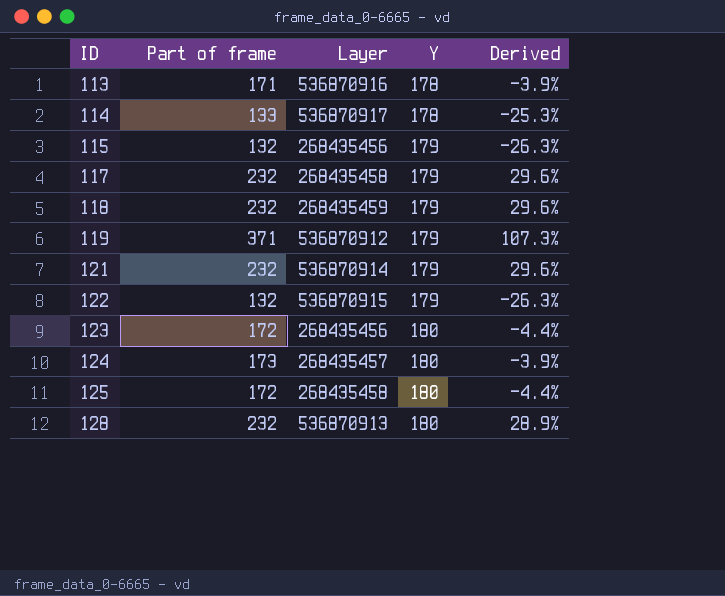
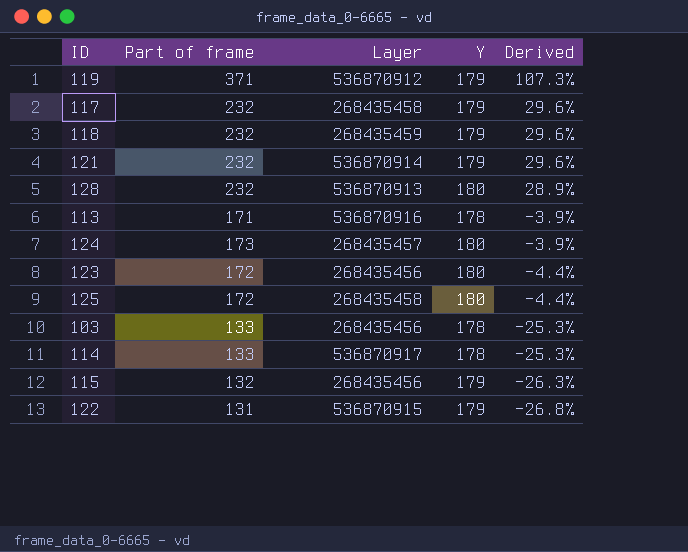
row order: ID ascending -> Derived descending
row 103: none -> 133 | 268435456 | 178 | -25.3%
122 | Part of frame: 132 -> 131
122 | Derived: -26.3% -> -26.8%

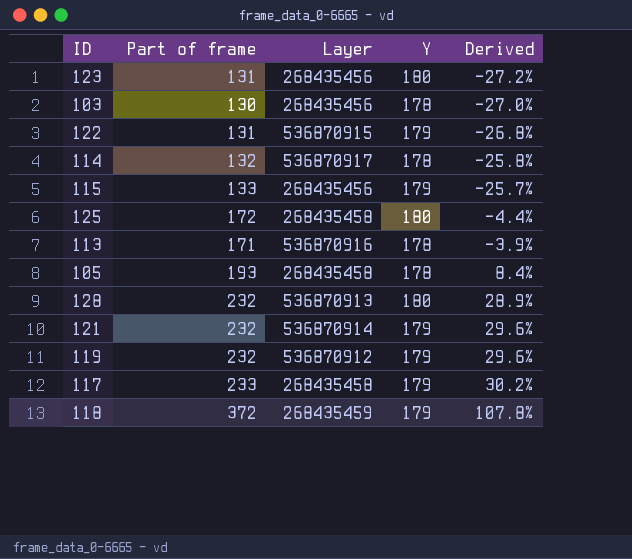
row order: Derived descending -> Derived ascending
row 124: 173 | 268435457 | 180 | -3.9% -> none
123 | Part of frame: 172 -> 131
123 | Derived: -4.4% -> -27.2%
103 | Part of frame: 133 -> 130
103 | Derived: -25.3% -> -27.0%
114 | Part of frame: 133 -> 132
114 | Derived: -25.3% -> -25.8%
115 | Part of frame: 132 -> 133
115 | Derived: -26.3% -> -25.7%
row 105: none -> 193 | 268435458 | 178 | 8.4%
119 | Part of frame: 371 -> 232
119 | Derived: 107.3% -> 29.6%
117 | Part of frame: 232 -> 233
117 | Derived: 29.6% -> 30.2%
118 | Part of frame: 232 -> 372
118 | Derived: 29.6% -> 107.8%

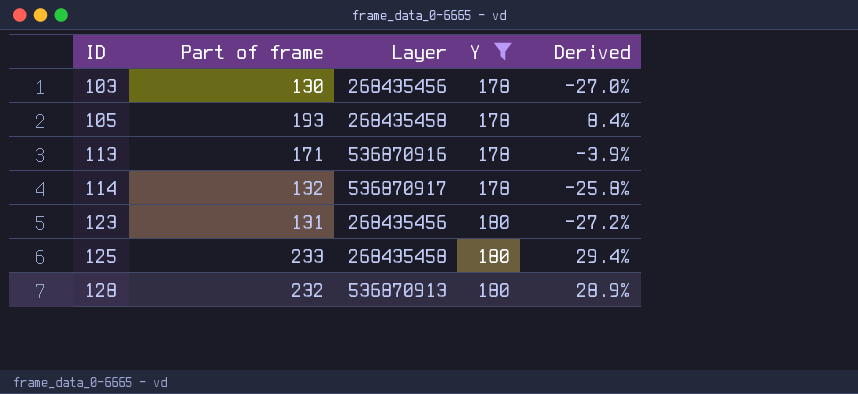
filter: none -> Y != 179
row order: Derived ascending -> ID ascending
125 | Part of frame: 172 -> 233
125 | Derived: -4.4% -> 29.4%

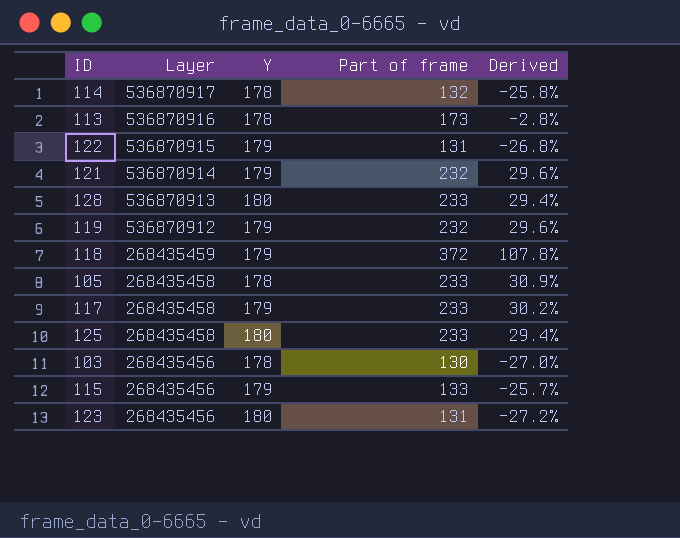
filter: Y != 179 -> none
row order: ID ascending -> Layer descending
column Part of frame | position: 2 -> 4
113 | Part of frame: 171 -> 173
113 | Derived: -3.9% -> -2.8%
128 | Part of frame: 232 -> 233
128 | Derived: 28.9% -> 29.4%
105 | Part of frame: 193 -> 233
105 | Derived: 8.4% -> 30.9%

